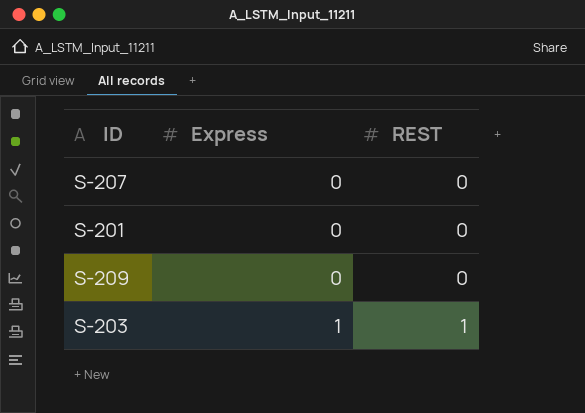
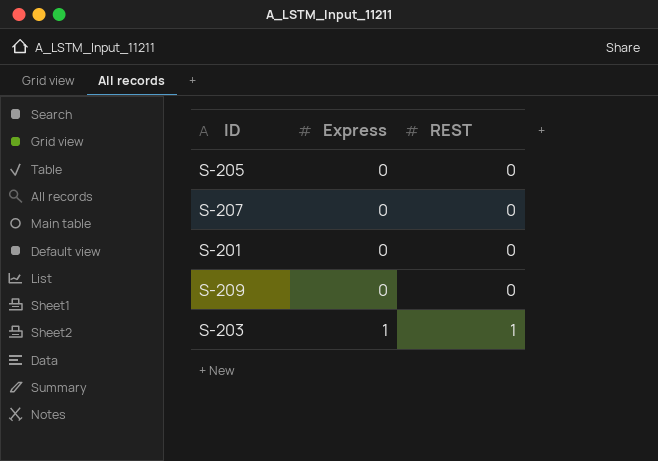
row S-205: none -> 0 | 0

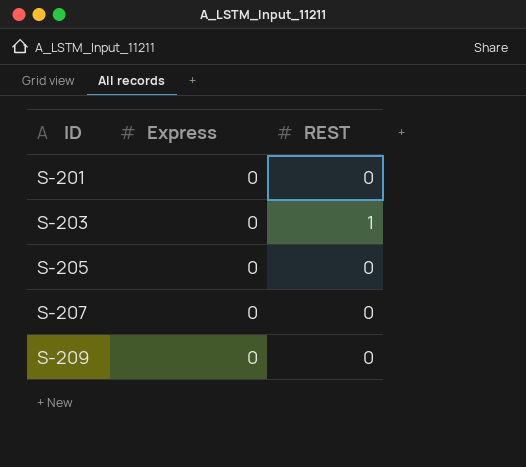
row order: Express ascending -> ID ascending
S-203 | Express: 1 -> 0

